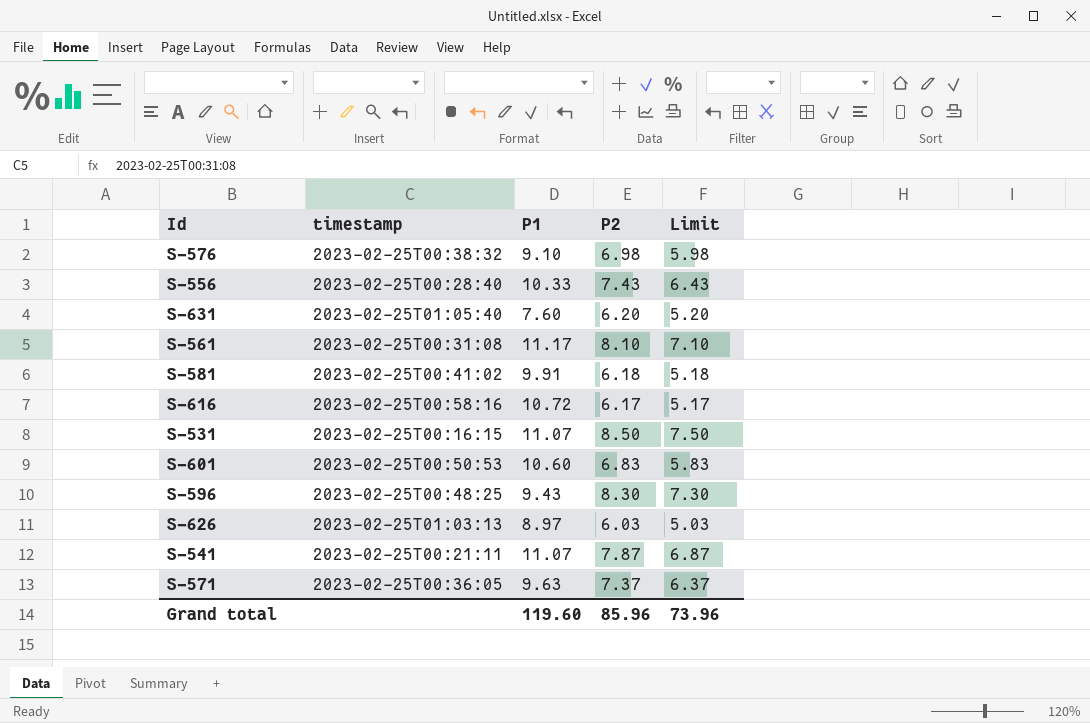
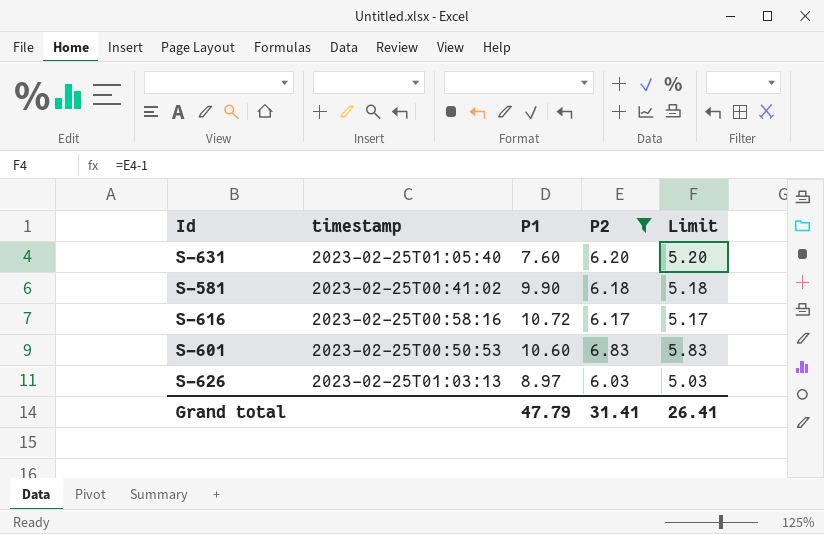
filter: none -> P2 <= 6.83
S-581 | P1: 9.91 -> 9.90
Grand total | P1: 119.60 -> 47.79
Grand total | P2: 85.96 -> 31.41
Grand total | Limit: 73.96 -> 26.41

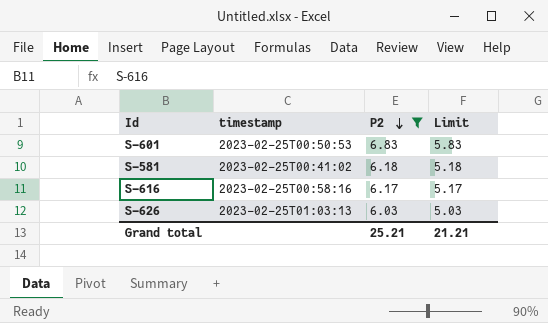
row order: none -> P2 descending
column P1 | position: 3 -> none
row S-631: 2023-02-25T01:05:40 | 7.60 | 6.20 | 5.20 -> none
Grand total | P2: 31.41 -> 25.21
Grand total | Limit: 26.41 -> 21.21

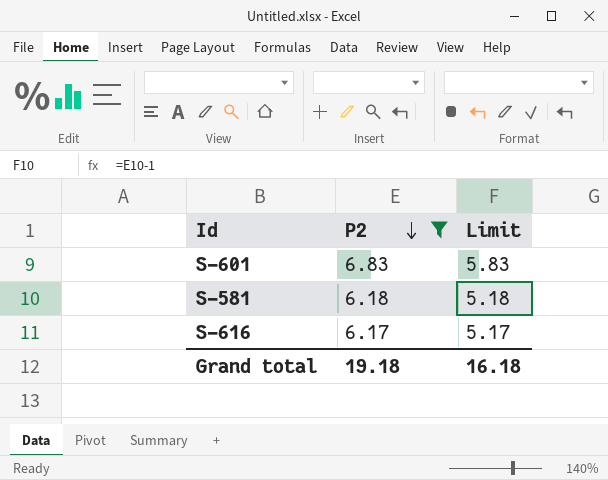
column timestamp | position: 2 -> none
row S-626: 2023-02-25T01:03:13 | 6.03 | 5.03 -> none
Grand total | P2: 25.21 -> 19.18
Grand total | Limit: 21.21 -> 16.18

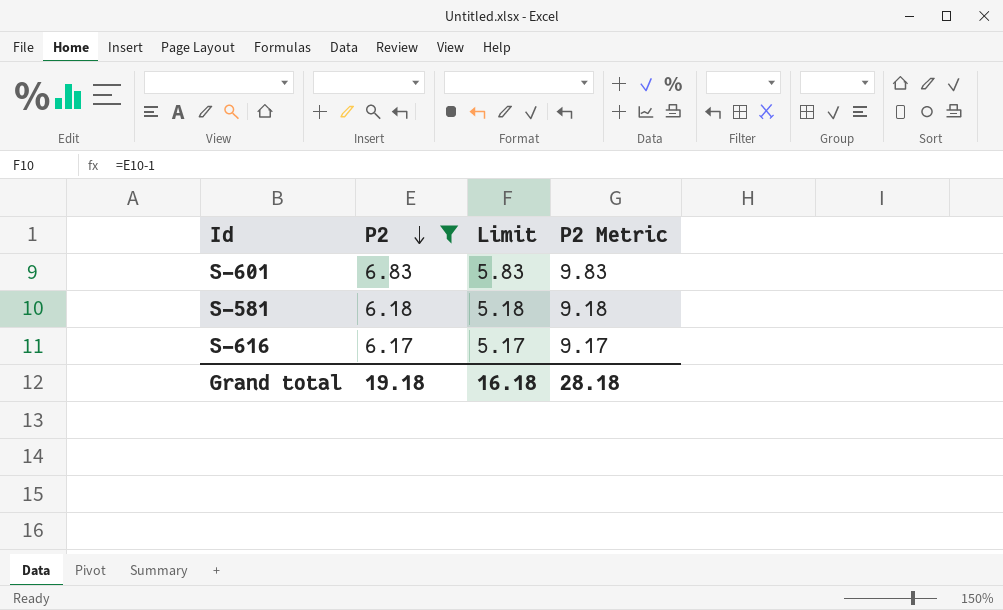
column P2 Metric | formula: none -> [P2] + 3

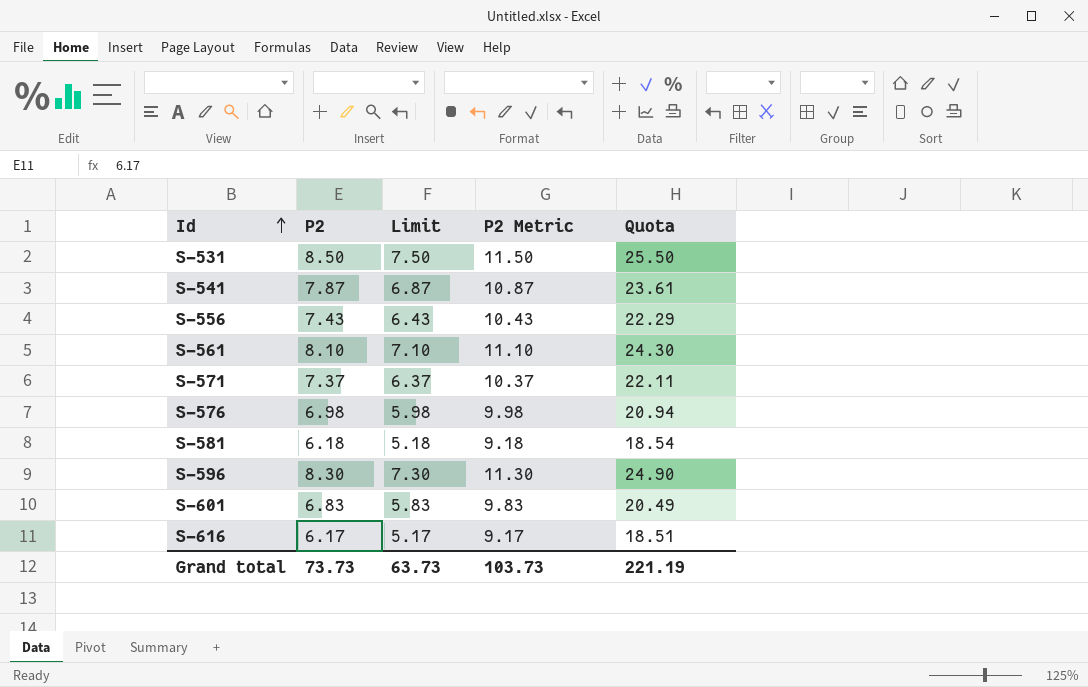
filter: P2 <= 6.83 -> none
row order: P2 descending -> Id ascending
column Quota | formula: none -> [P2] * 3
Grand total | P2: 19.18 -> 73.73
Grand total | Limit: 16.18 -> 63.73
Grand total | P2 Metric: 28.18 -> 103.73

